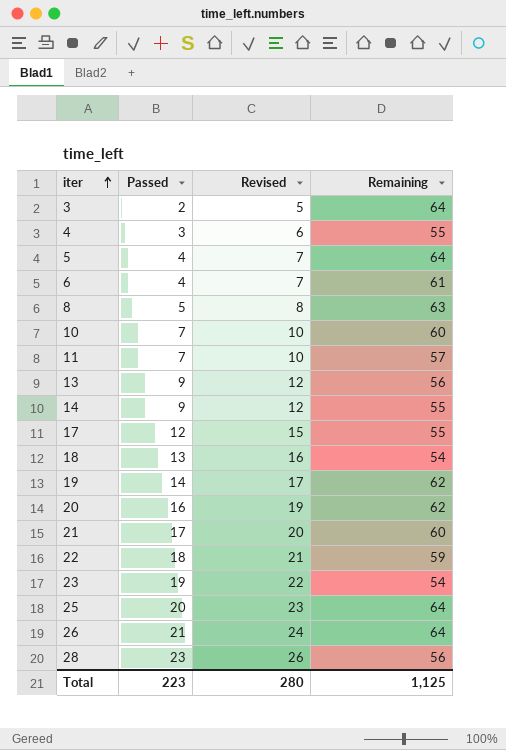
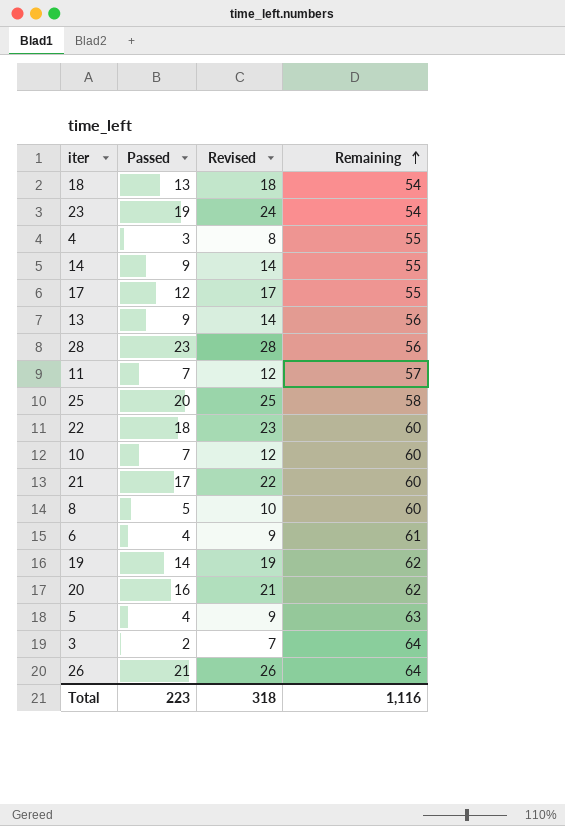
row order: iter ascending -> Remaining ascending
column Revised | formula: [Passed] + 3 -> [Passed] + 5
25 | Remaining: 64 -> 58
22 | Remaining: 59 -> 60
8 | Remaining: 63 -> 60
5 | Remaining: 64 -> 63
Total | Revised: 280 -> 318
Total | Remaining: 1,125 -> 1,116

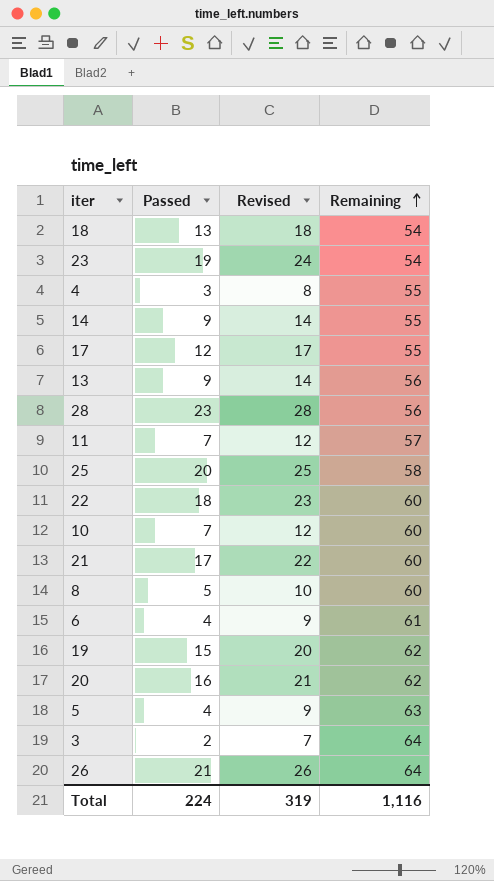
19 | Passed: 14 -> 15
19 | Revised: 19 -> 20
Total | Passed: 223 -> 224
Total | Revised: 318 -> 319

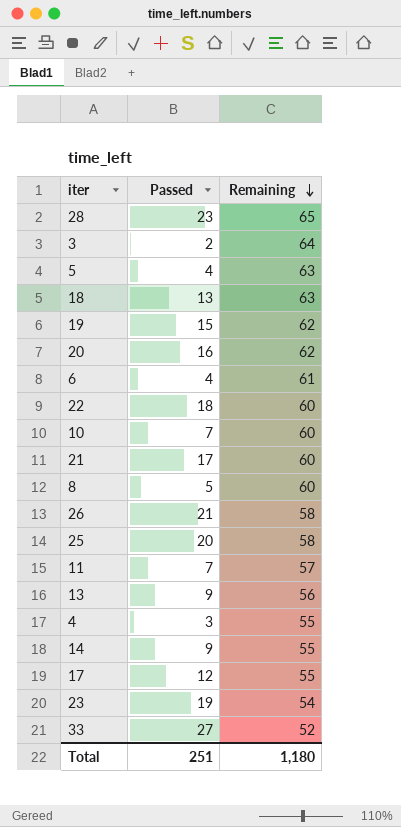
row order: Remaining ascending -> Remaining descending
column Revised | formula: [Passed] + 5 -> none
28 | Remaining: 56 -> 65
18 | Remaining: 54 -> 63
26 | Remaining: 64 -> 58
row 33: none -> 27 | 52
Total | Passed: 224 -> 251
Total | Remaining: 1,116 -> 1,180

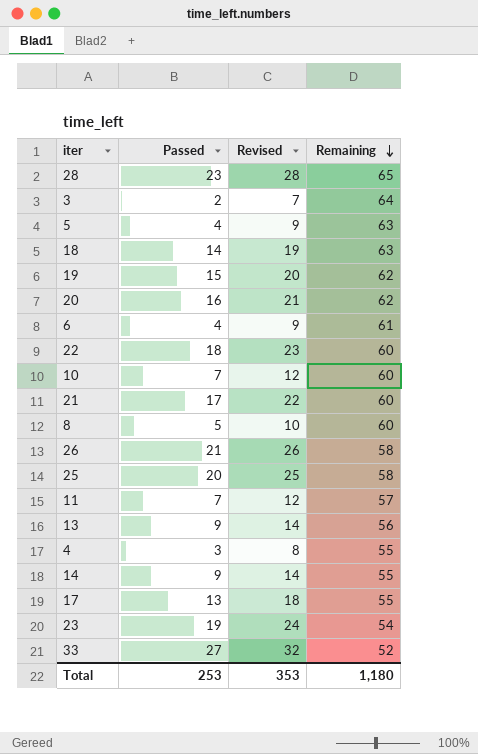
column Revised | formula: none -> [Passed] + 5
18 | Passed: 13 -> 14
17 | Passed: 12 -> 13
Total | Passed: 251 -> 253

